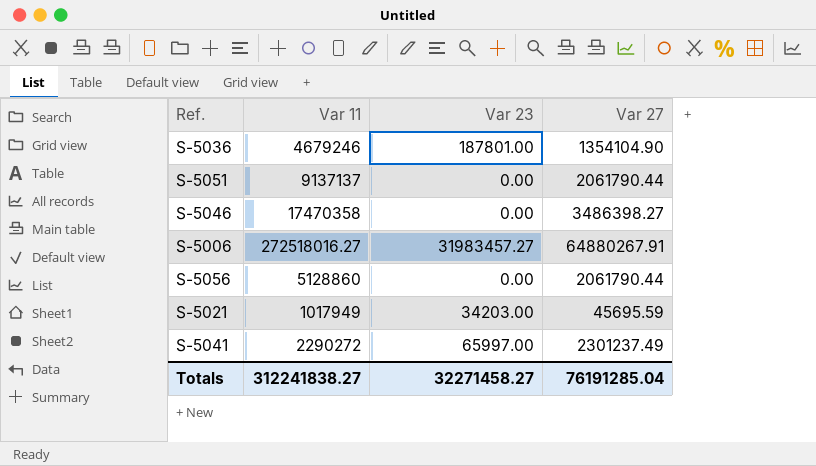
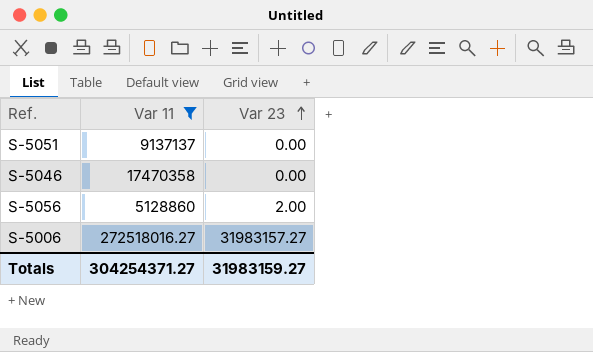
filter: none -> Var 11 >= 5128860
row order: none -> Var 23 ascending
column Var 27 | position: 4 -> none
S-5056 | Var 23: 0.00 -> 2.00
S-5006 | Var 23: 31983457.27 -> 31983157.27
Totals | Var 11: 312241838.27 -> 304254371.27
Totals | Var 23: 32271458.27 -> 31983159.27

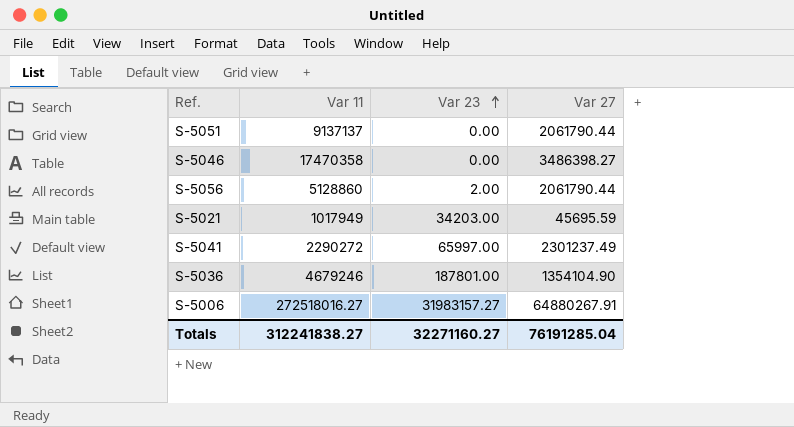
filter: Var 11 >= 5128860 -> none
column Var 27 | position: none -> 4
Totals | Var 11: 304254371.27 -> 312241838.27
Totals | Var 23: 31983159.27 -> 32271160.27

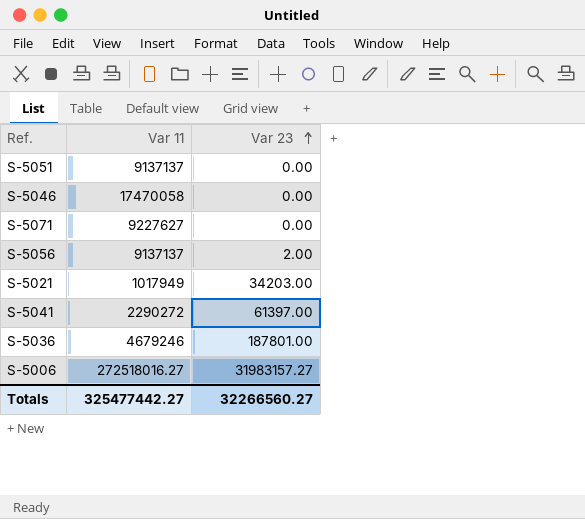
column Var 27 | position: 4 -> none
S-5046 | Var 11: 17470358 -> 17470058
row S-5071: none -> 9227627 | 0.00
S-5056 | Var 11: 5128860 -> 9137137
S-5041 | Var 23: 65997.00 -> 61397.00
Totals | Var 11: 312241838.27 -> 325477442.27
Totals | Var 23: 32271160.27 -> 32266560.27

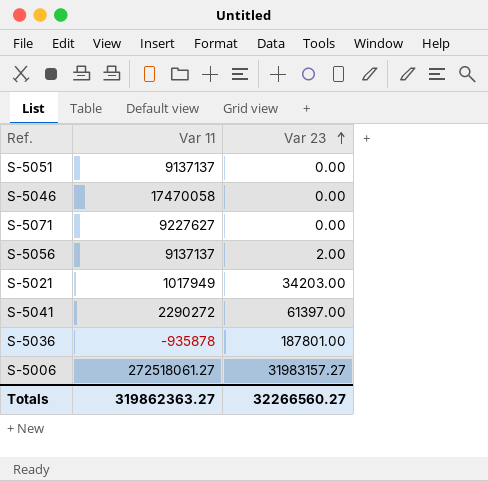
S-5036 | Var 11: 4679246 -> -935878
S-5006 | Var 11: 272518016.27 -> 272518061.27
Totals | Var 11: 325477442.27 -> 319862363.27

